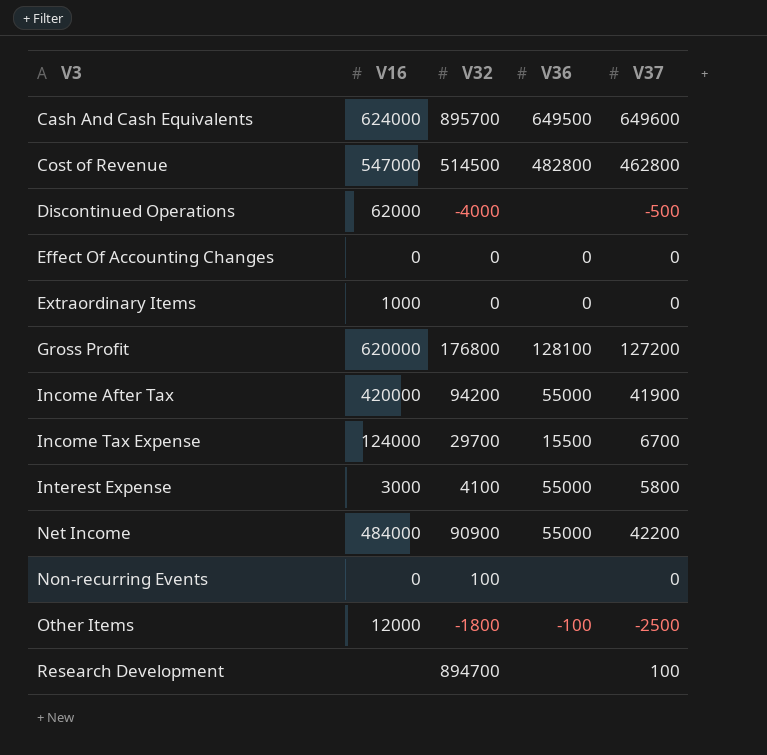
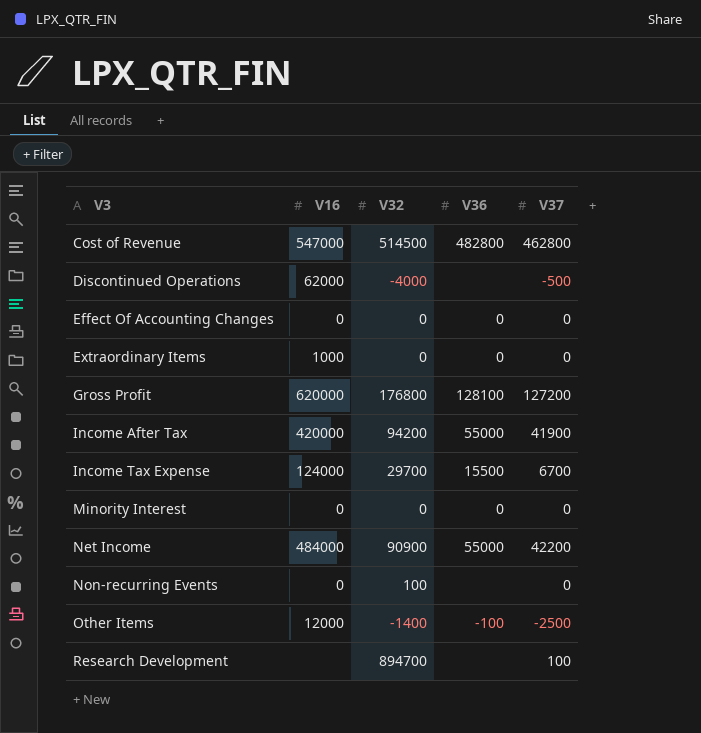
row Cash And Cash Equivalents: 624000 | 895700 | 649500 | 649600 -> none
row Interest Expense: 3000 | 4100 | 55000 | 5800 -> none
row Minority Interest: none -> 0 | 0 | 0 | 0
Other Items | V32: -1800 -> -1400

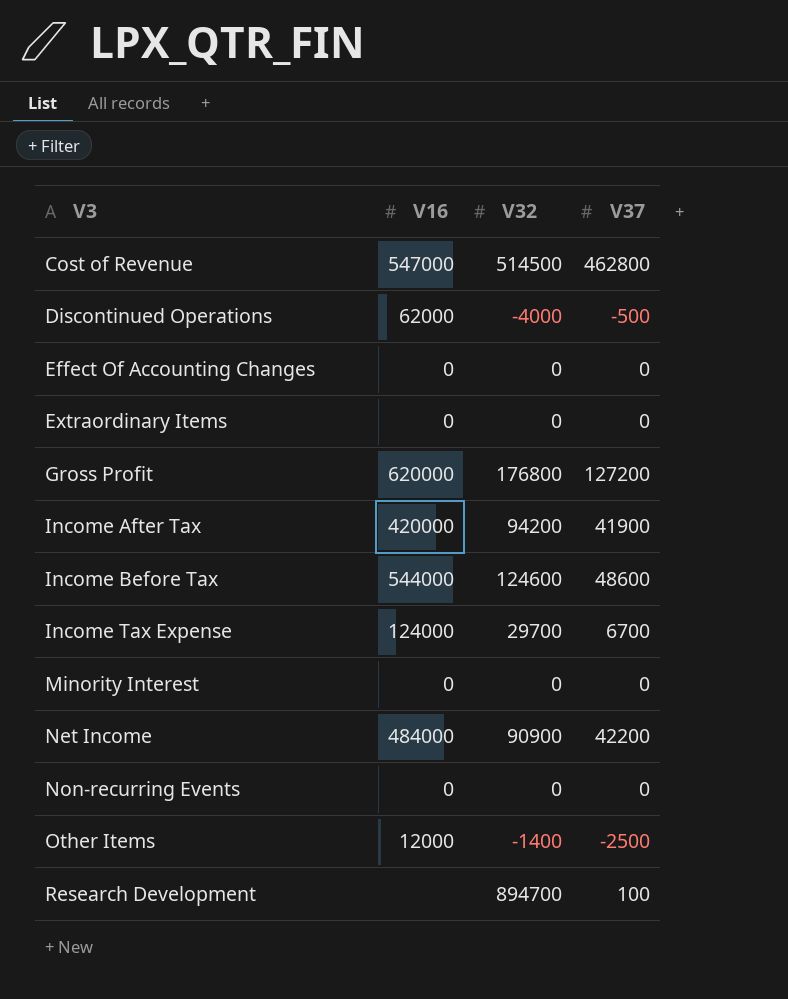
column V36 | position: 4 -> none
Extraordinary Items | V16: 1000 -> 0
row Income Before Tax: none -> 544000 | 124600 | 48600
Non-recurring Events | V32: 100 -> 0

